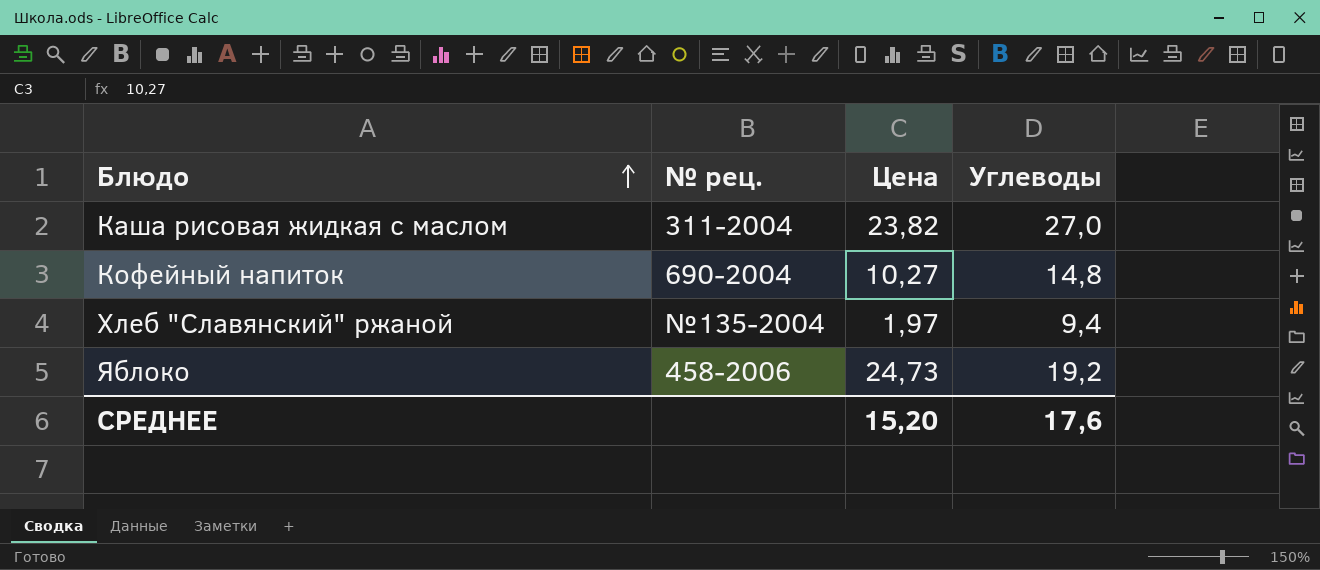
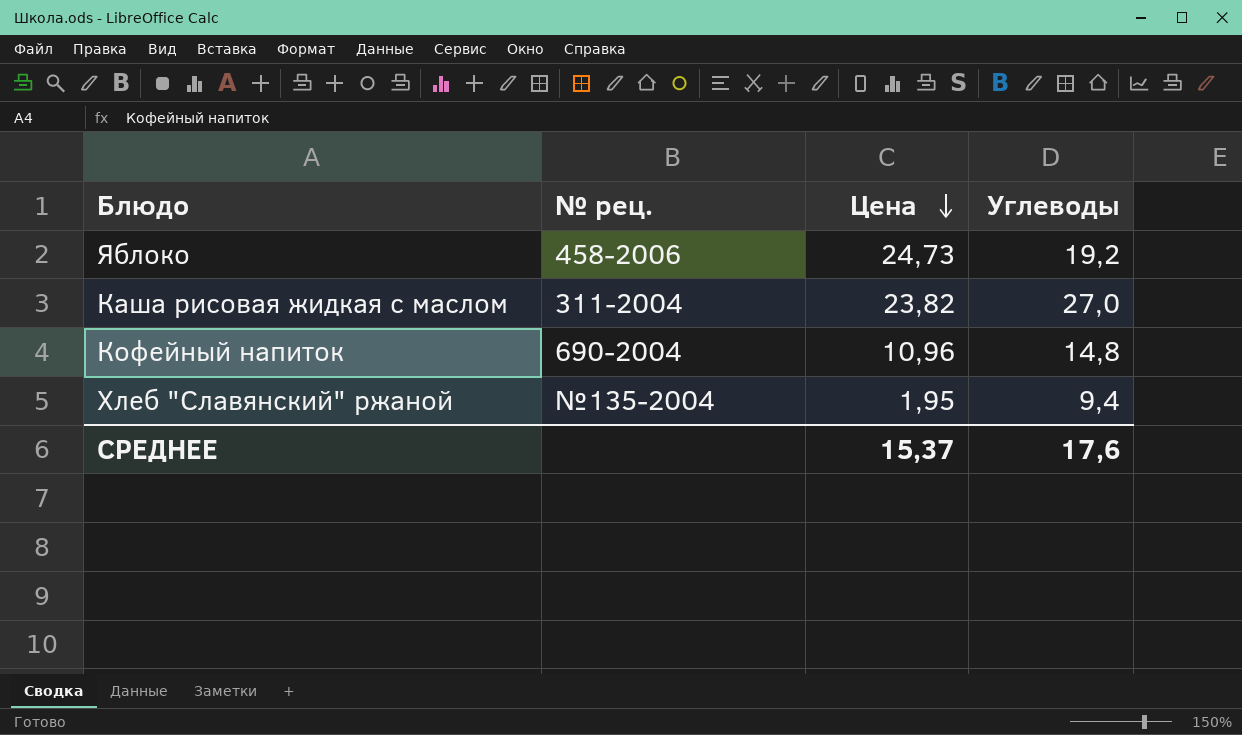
row order: Блюдо ascending -> Цена descending
Кофейный напиток | Цена: 10,27 -> 10,96
Хлеб "Славянский" ржаной | Цена: 1,97 -> 1,95
СРЕДНЕЕ | Цена: 15,20 -> 15,37

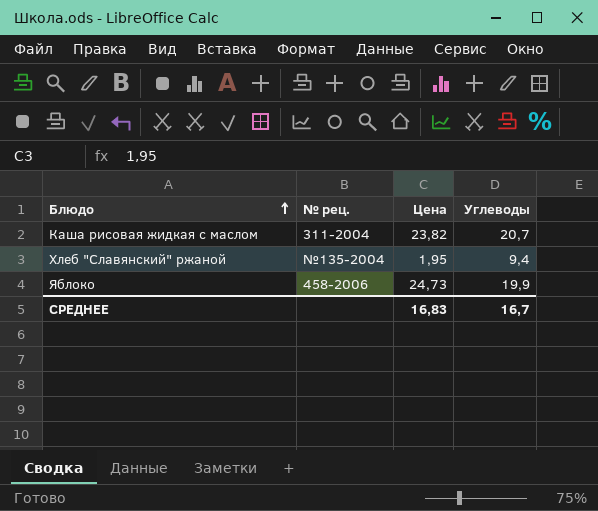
row order: Цена descending -> Блюдо ascending
row Кофейный напиток: 690-2004 | 10,96 | 14,8 -> none
Каша рисовая жидкая с маслом | Углеводы: 27,0 -> 20,7
Яблоко | Углеводы: 19,2 -> 19,9
СРЕДНЕЕ | Цена: 15,37 -> 16,83
СРЕДНЕЕ | Углеводы: 17,6 -> 16,7

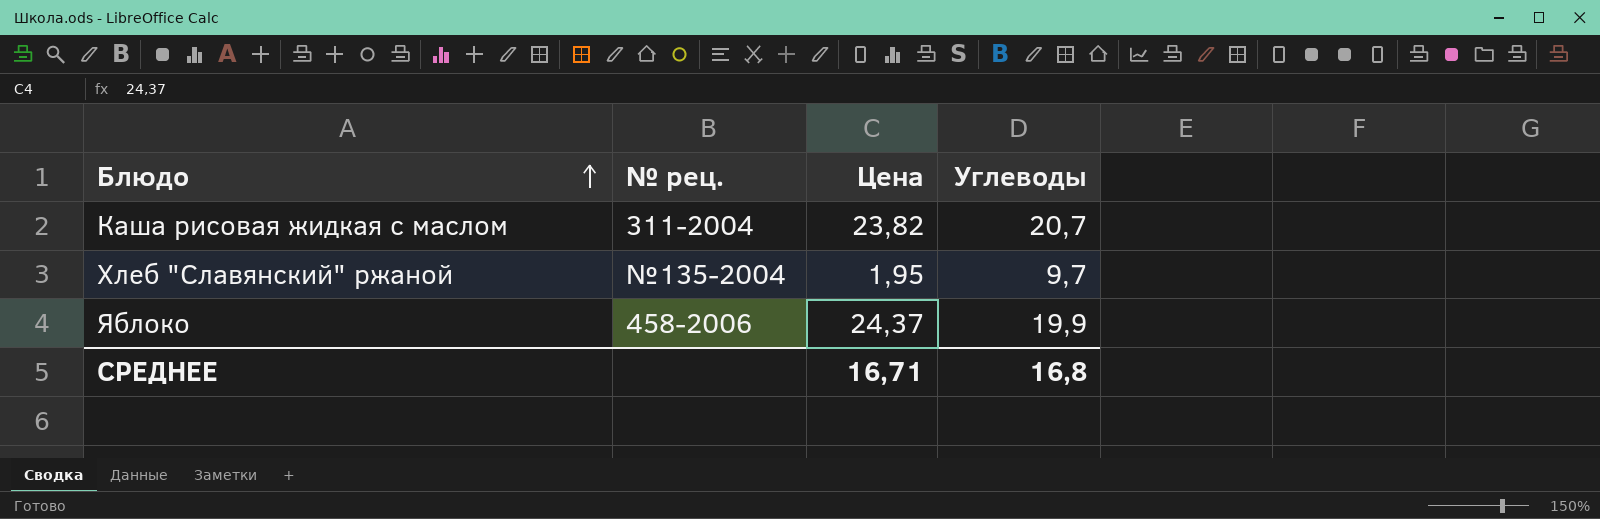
Хлеб "Славянский" ржаной | Углеводы: 9,4 -> 9,7
Яблоко | Цена: 24,73 -> 24,37
СРЕДНЕЕ | Цена: 16,83 -> 16,71
СРЕДНЕЕ | Углеводы: 16,7 -> 16,8

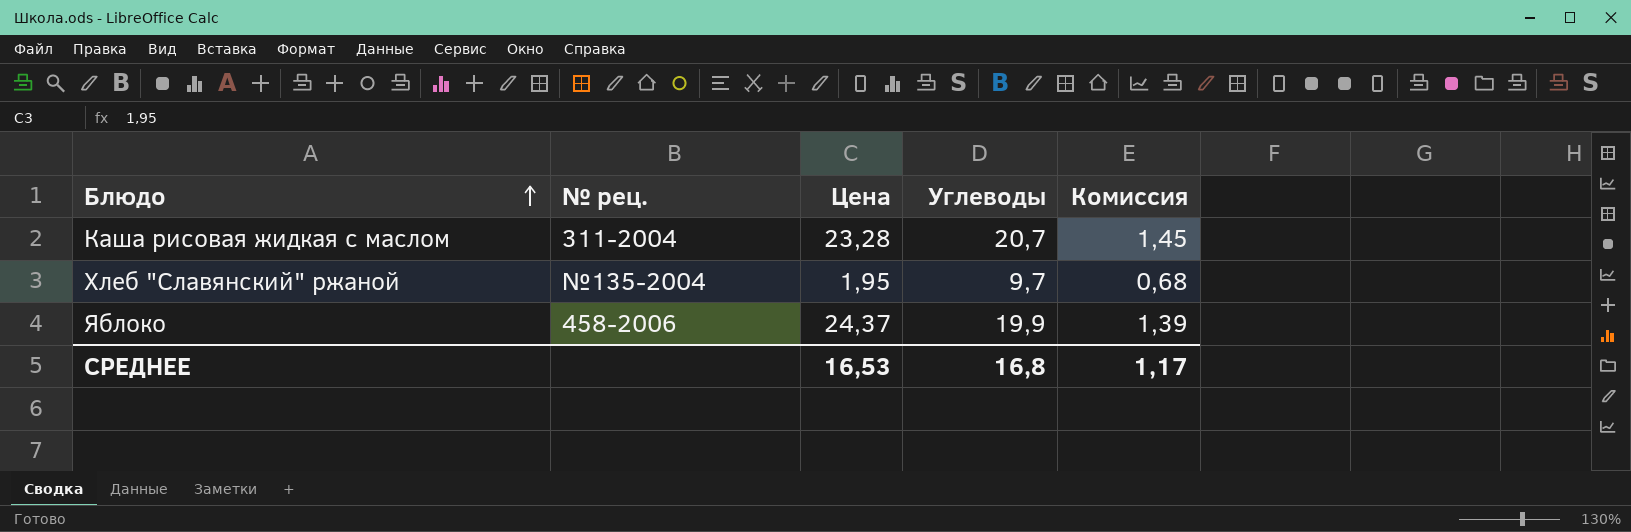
column Комиссия | formula: none -> [Углеводы] * 0,07
Каша рисовая жидкая с маслом | Цена: 23,82 -> 23,28
СРЕДНЕЕ | Цена: 16,71 -> 16,53

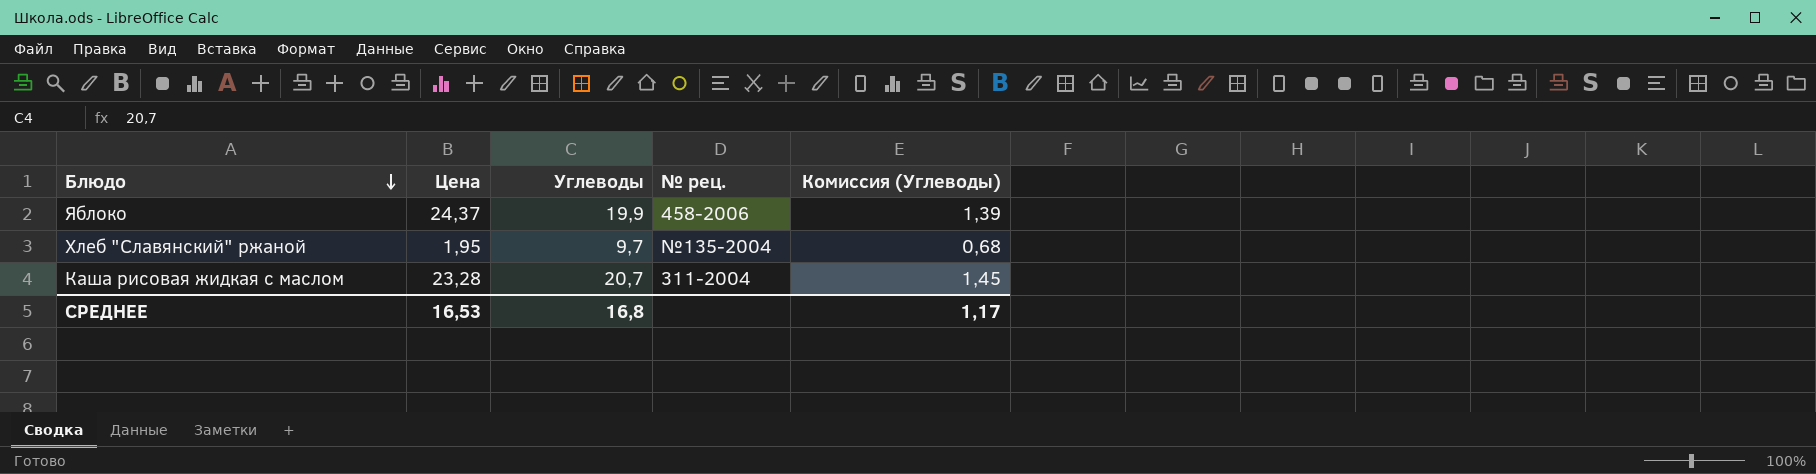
row order: Блюдо ascending -> Блюдо descending
column № рец. | position: 2 -> 4
column name: Комиссия -> Комиссия (Углеводы)

